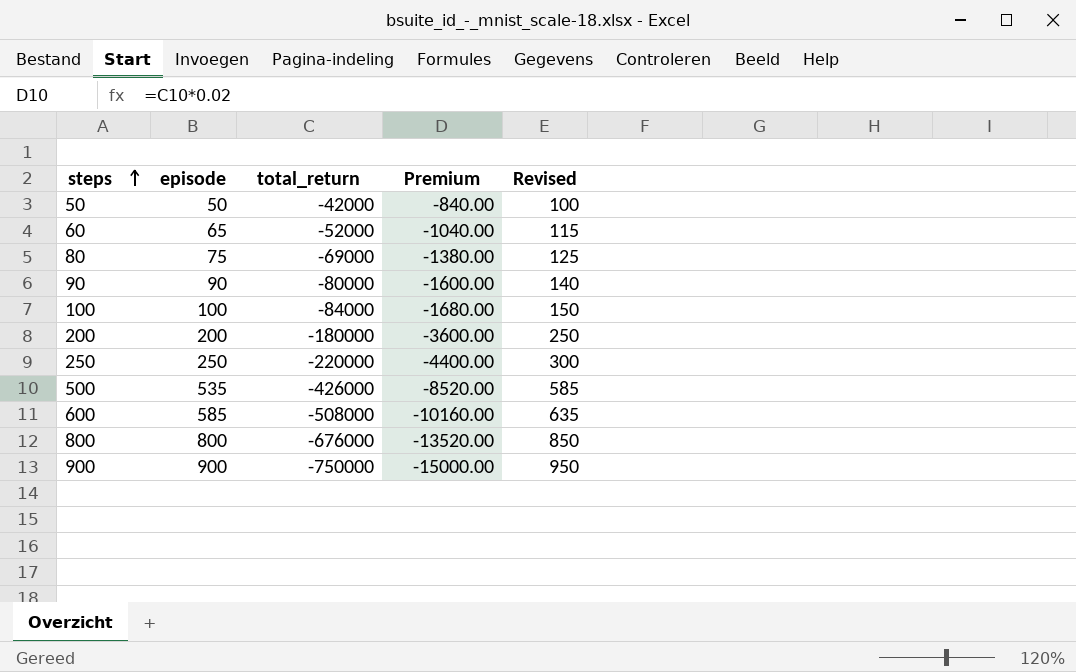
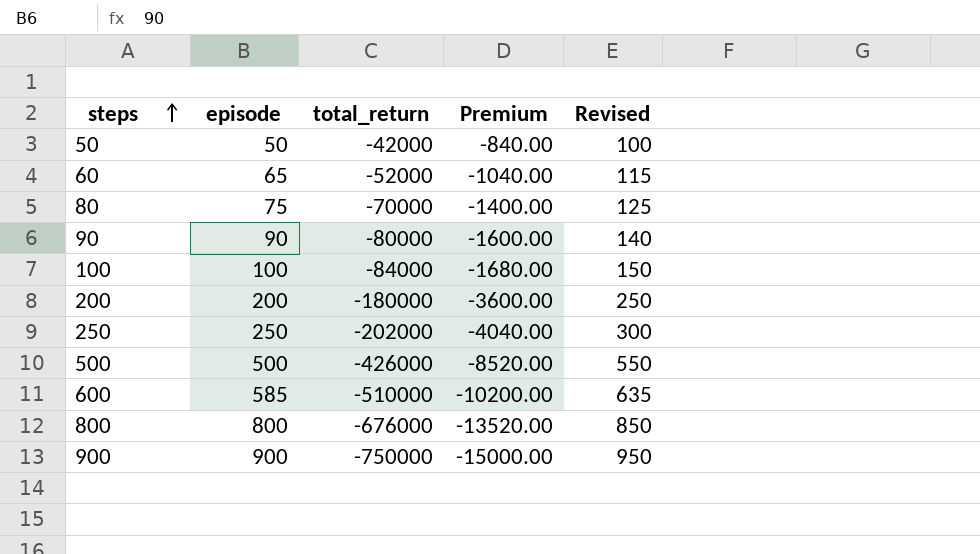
80 | total_return: -69000 -> -70000
80 | Premium: -1380.00 -> -1400.00
250 | total_return: -220000 -> -202000
250 | Premium: -4400.00 -> -4040.00
500 | episode: 535 -> 500
500 | Revised: 585 -> 550
600 | total_return: -508000 -> -510000
600 | Premium: -10160.00 -> -10200.00

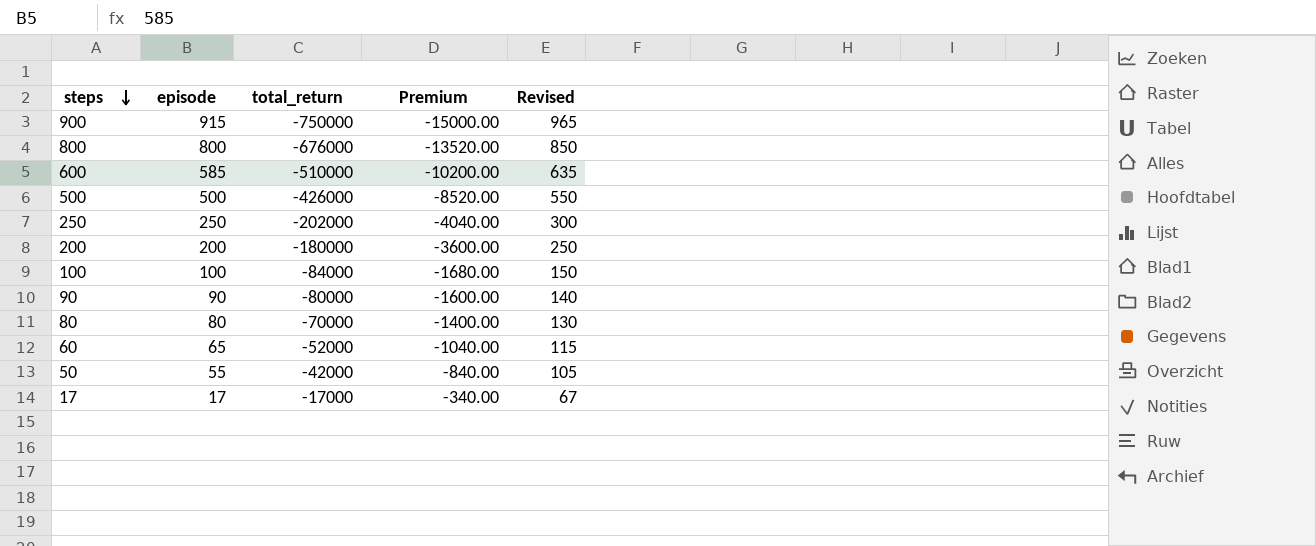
row order: steps ascending -> steps descending
900 | episode: 900 -> 915
900 | Revised: 950 -> 965
80 | episode: 75 -> 80
80 | Revised: 125 -> 130
50 | episode: 50 -> 55
50 | Revised: 100 -> 105
row 17: none -> 17 | -17000 | -340.00 | 67

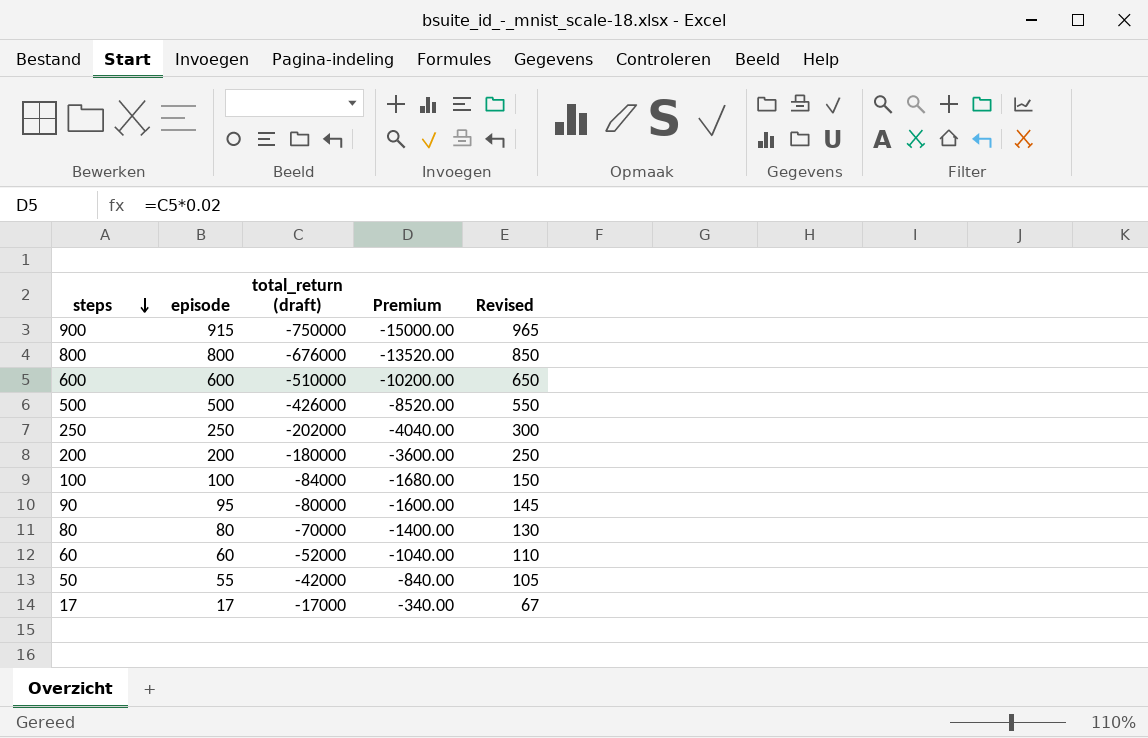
column name: total_return -> total_return (draft)
600 | episode: 585 -> 600
600 | Revised: 635 -> 650
90 | episode: 90 -> 95
90 | Revised: 140 -> 145
60 | episode: 65 -> 60
60 | Revised: 115 -> 110

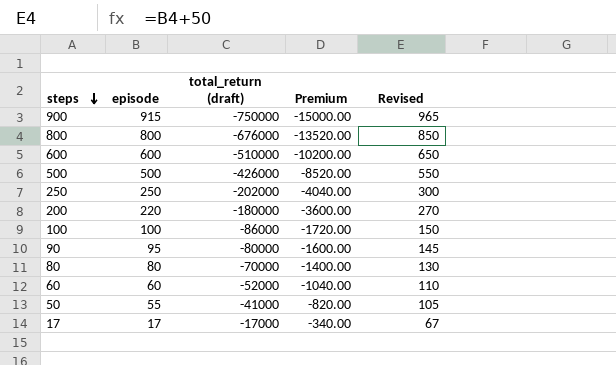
200 | episode: 200 -> 220
200 | Revised: 250 -> 270
100 | total_return (draft): -84000 -> -86000
100 | Premium: -1680.00 -> -1720.00
50 | total_return (draft): -42000 -> -41000
50 | Premium: -840.00 -> -820.00

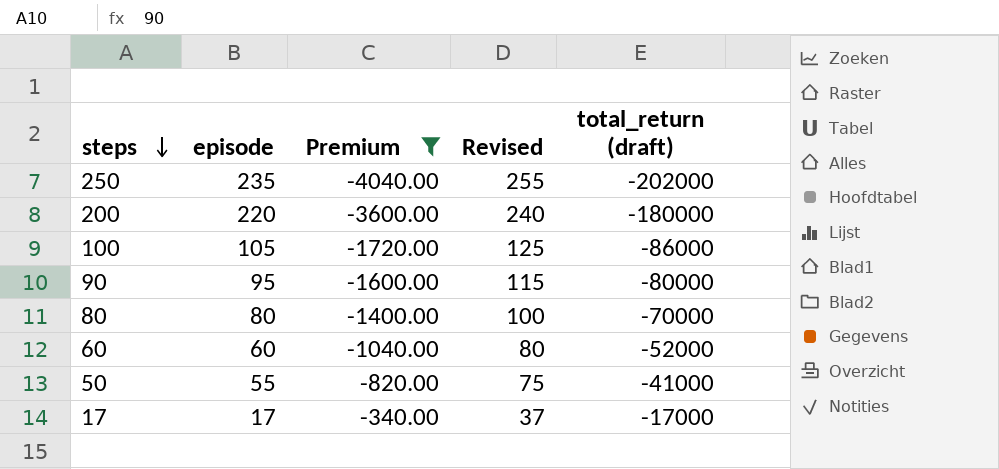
filter: none -> Premium >= -4040.00
column Revised | formula: [episode] + 50 -> [episode] + 20
column total_return (draft) | position: 3 -> 5
250 | episode: 250 -> 235
100 | episode: 100 -> 105

